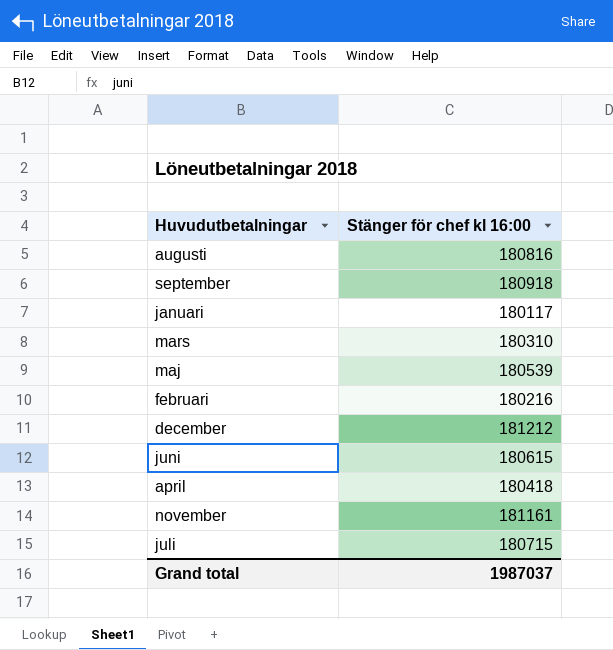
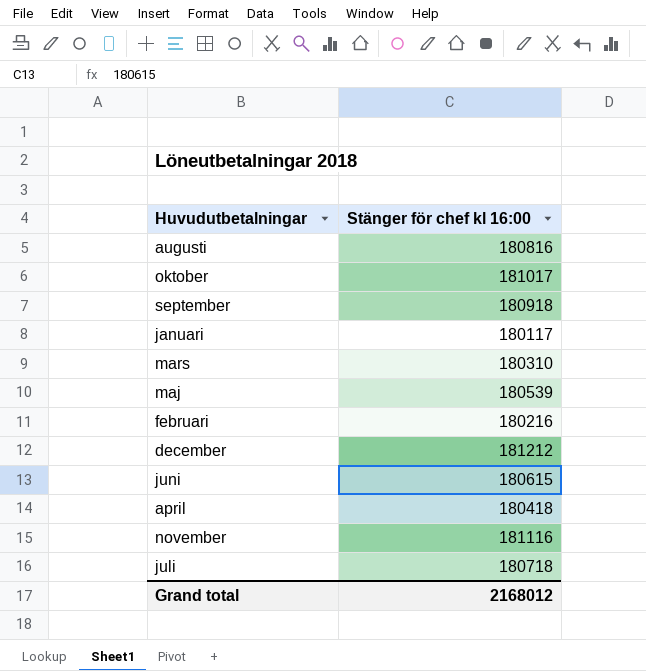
row oktober: none -> 181017
november | Stänger för chef kl 16:00: 181161 -> 181116
juli | Stänger för chef kl 16:00: 180715 -> 180718
Grand total | Stänger för chef kl 16:00: 1987037 -> 2168012

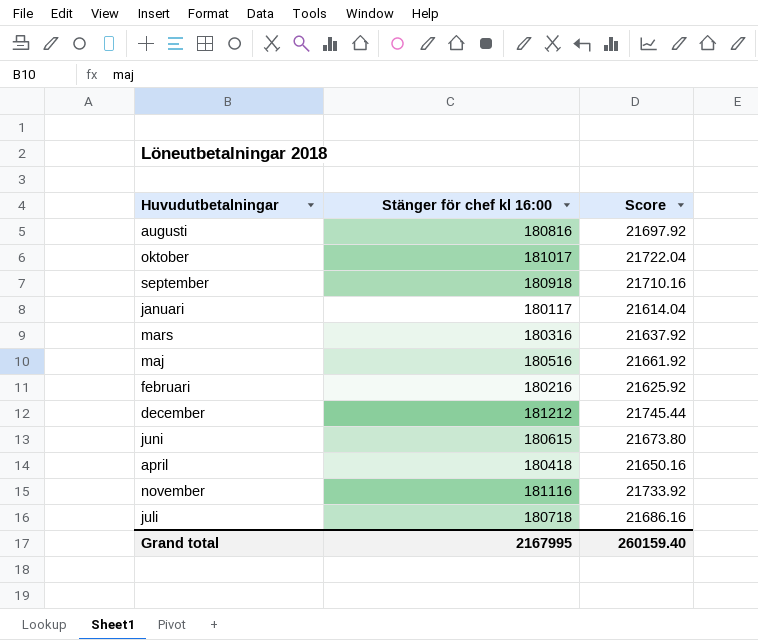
column Score | formula: none -> [Stänger för chef kl 16:00] * 0.12
mars | Stänger för chef kl 16:00: 180310 -> 180316
maj | Stänger för chef kl 16:00: 180539 -> 180516
Grand total | Stänger för chef kl 16:00: 2168012 -> 2167995

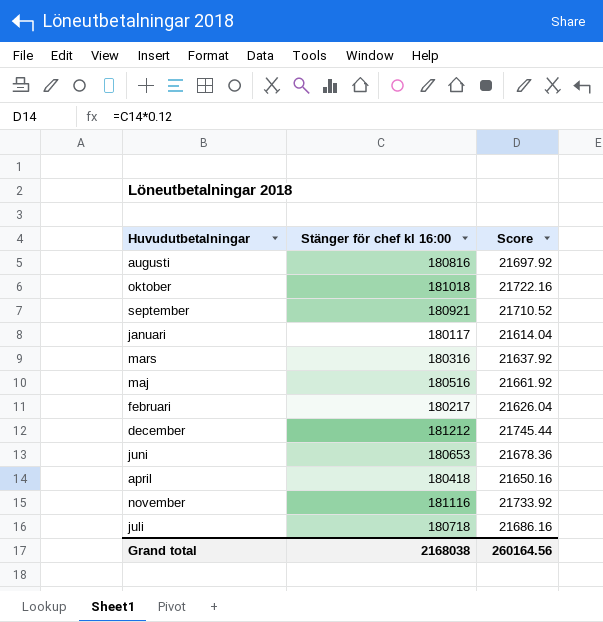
oktober | Stänger för chef kl 16:00: 181017 -> 181018
oktober | Score: 21722.04 -> 21722.16
september | Stänger för chef kl 16:00: 180918 -> 180921
september | Score: 21710.16 -> 21710.52
februari | Stänger för chef kl 16:00: 180216 -> 180217
februari | Score: 21625.92 -> 21626.04
juni | Stänger för chef kl 16:00: 180615 -> 180653
juni | Score: 21673.80 -> 21678.36
Grand total | Stänger för chef kl 16:00: 2167995 -> 2168038
Grand total | Score: 260159.40 -> 260164.56

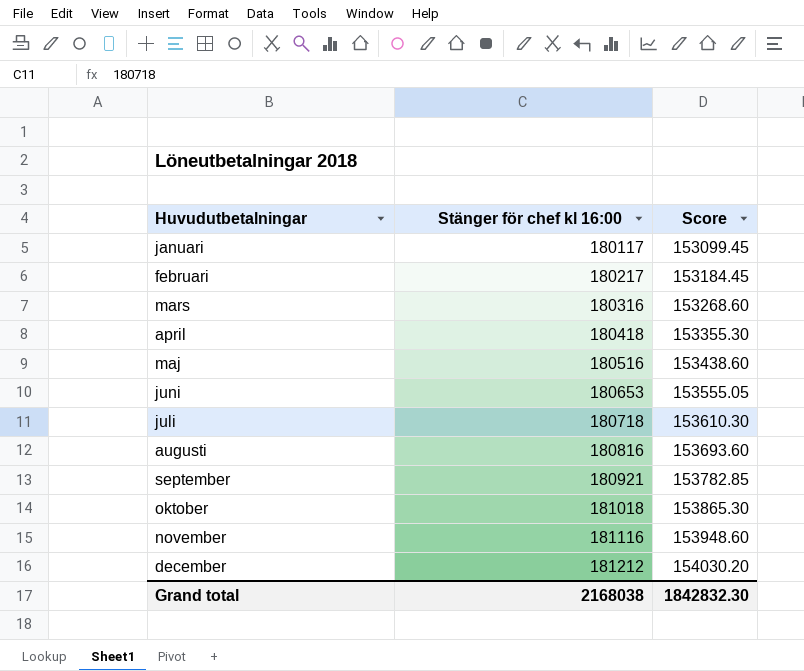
row order: none -> Huvudutbetalningar ascending
column Score | formula: [Stänger för chef kl 16:00] * 0.12 -> [Stänger för chef kl 16:00] * 0.85
Grand total | Score: 260164.56 -> 1842832.30

